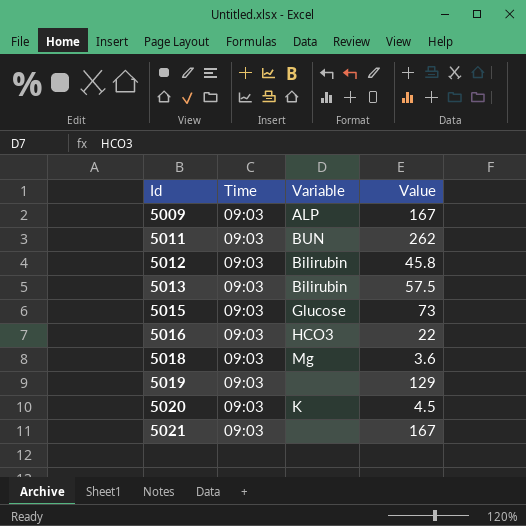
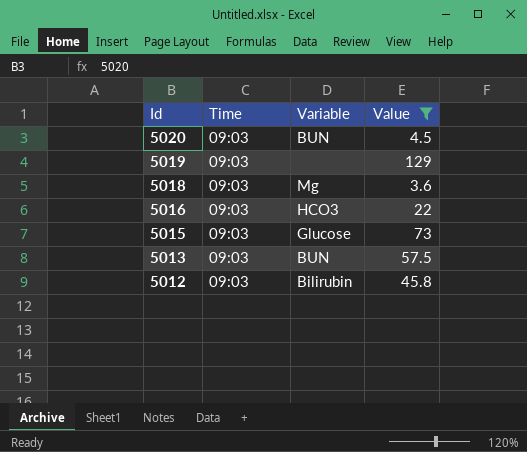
filter: none -> Value <= 129
row order: Id ascending -> Id descending
5020 | Variable: K -> BUN
5013 | Variable: Bilirubin -> BUN

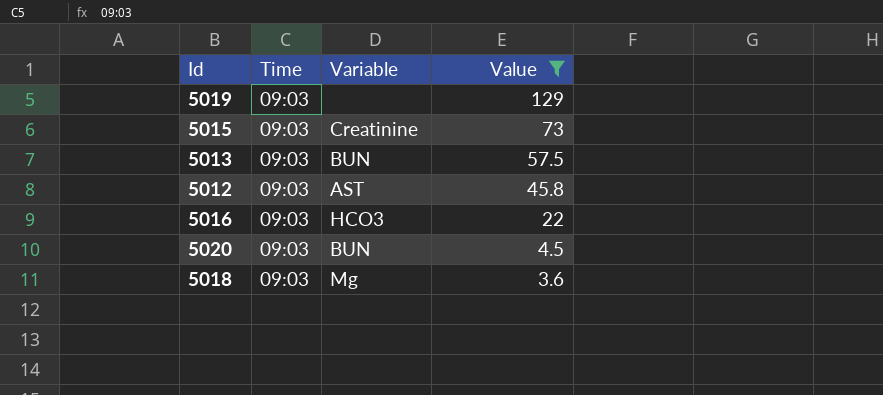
row order: Id descending -> Value descending
5015 | Variable: Glucose -> Creatinine
5012 | Variable: Bilirubin -> AST

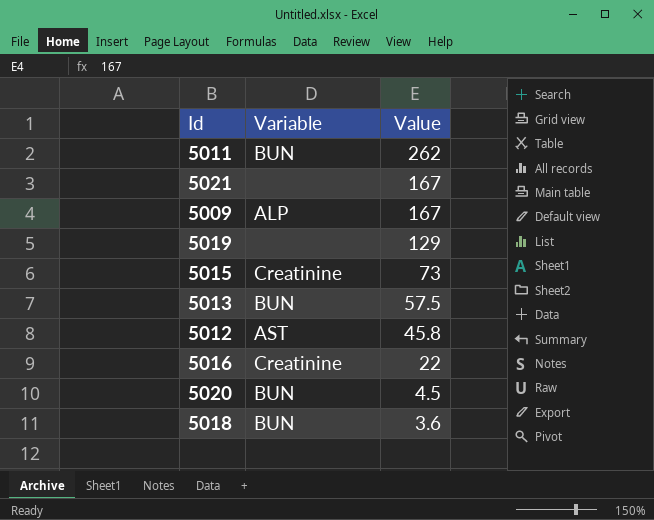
filter: Value <= 129 -> none
column Time | position: 2 -> none
5016 | Variable: HCO3 -> Creatinine
5018 | Variable: Mg -> BUN

